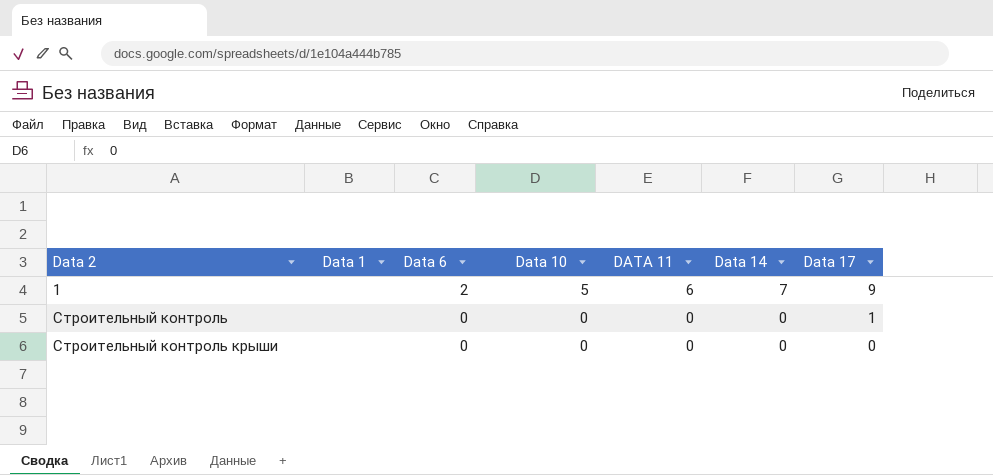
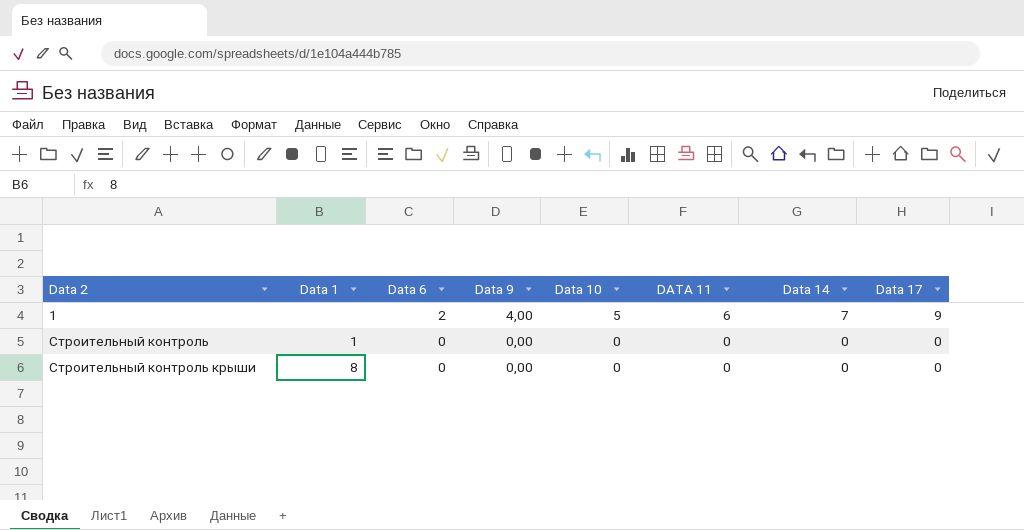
column Data 9 | position: none -> 4
Строительный контроль | Data 1: none -> 1
Строительный контроль | Data 17: 1 -> 0
Строительный контроль крыши | Data 1: none -> 8

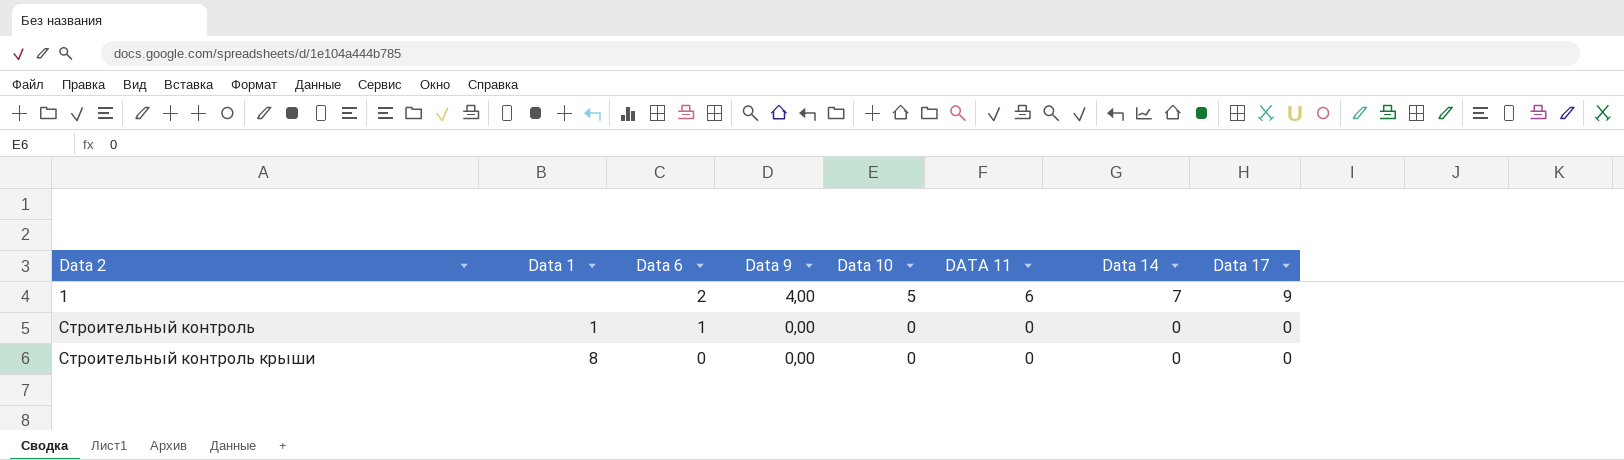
Строительный контроль | Data 6: 0 -> 1

